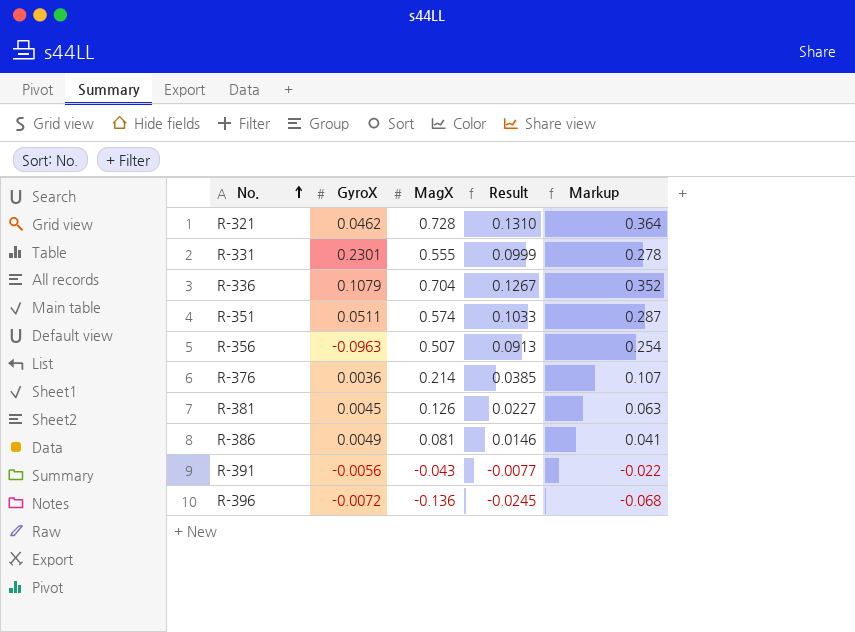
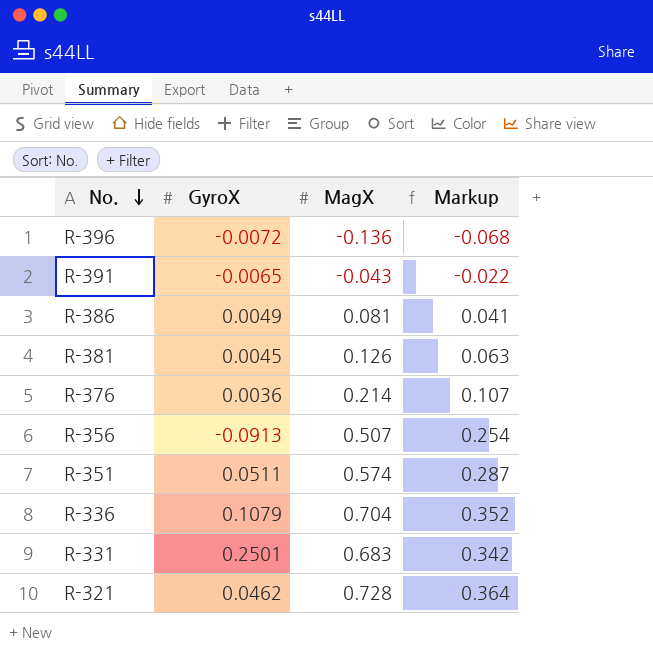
row order: No. ascending -> No. descending
column Result | formula: [MagX] * 0.18 -> none
R-391 | GyroX: -0.0056 -> -0.0065
R-356 | GyroX: -0.0963 -> -0.0913
R-331 | GyroX: 0.2301 -> 0.2501
R-331 | MagX: 0.555 -> 0.683
R-331 | Markup: 0.278 -> 0.342

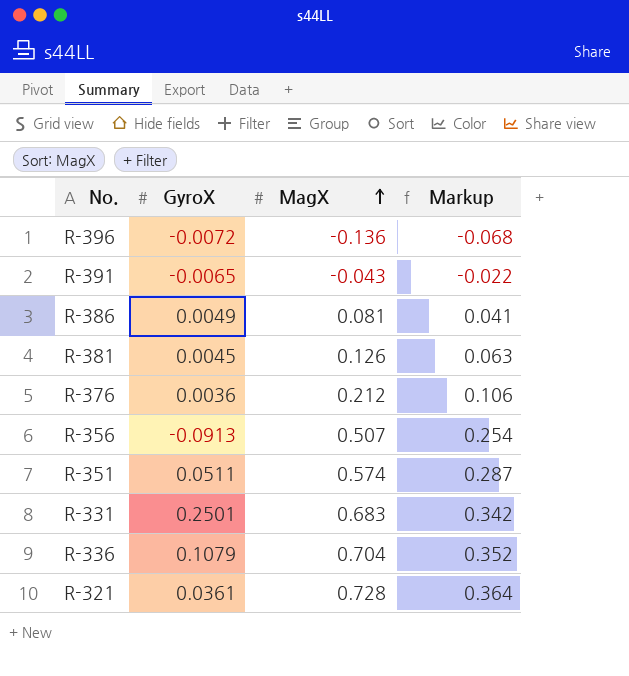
row order: No. descending -> MagX ascending
R-376 | MagX: 0.214 -> 0.212
R-376 | Markup: 0.107 -> 0.106
R-321 | GyroX: 0.0462 -> 0.0361

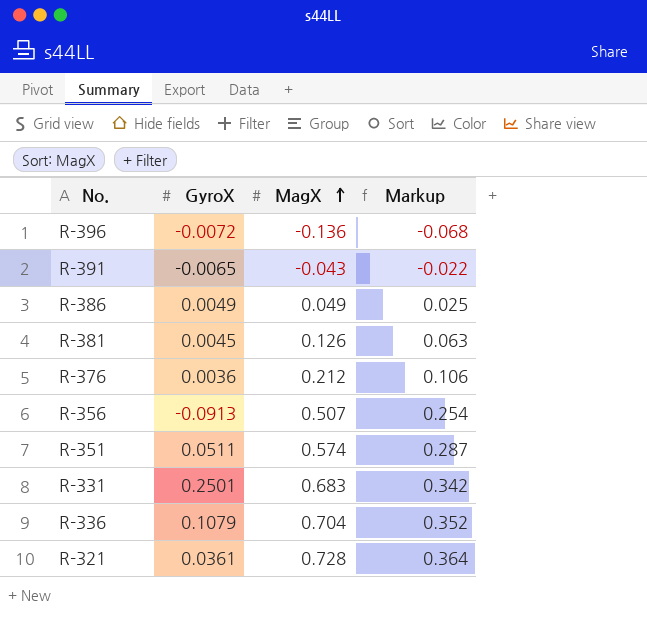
R-386 | MagX: 0.081 -> 0.049
R-386 | Markup: 0.041 -> 0.025

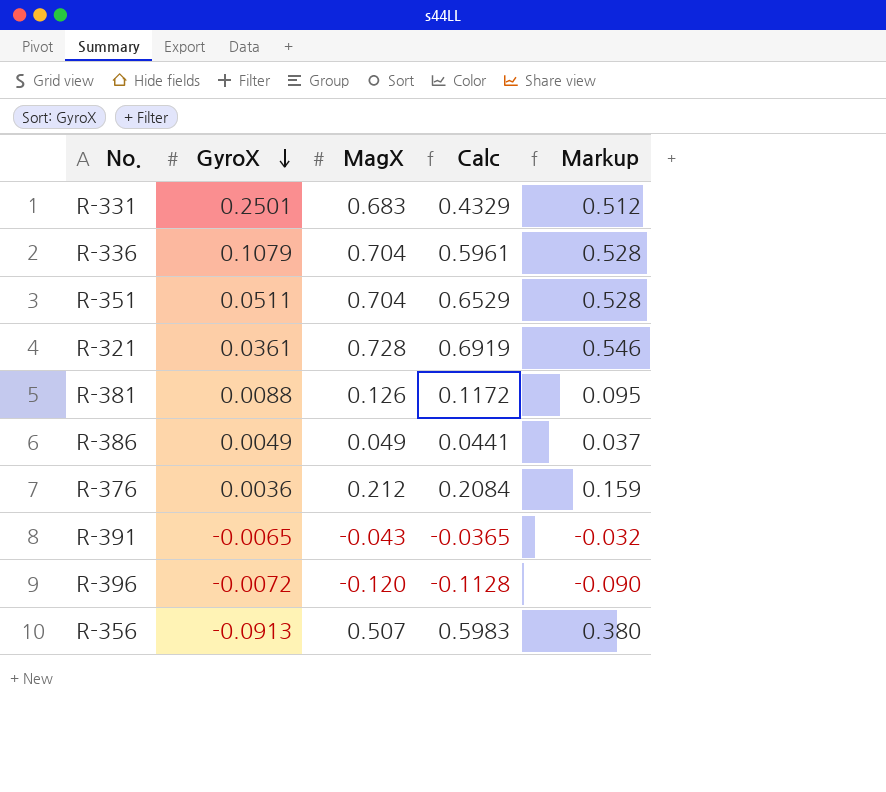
row order: MagX ascending -> GyroX descending
column Calc | formula: none -> [MagX] - [GyroX]
column Markup | formula: [MagX] * 0.5 -> [MagX] * 0.75
R-351 | MagX: 0.574 -> 0.704
R-381 | GyroX: 0.0045 -> 0.0088
R-396 | MagX: -0.136 -> -0.120

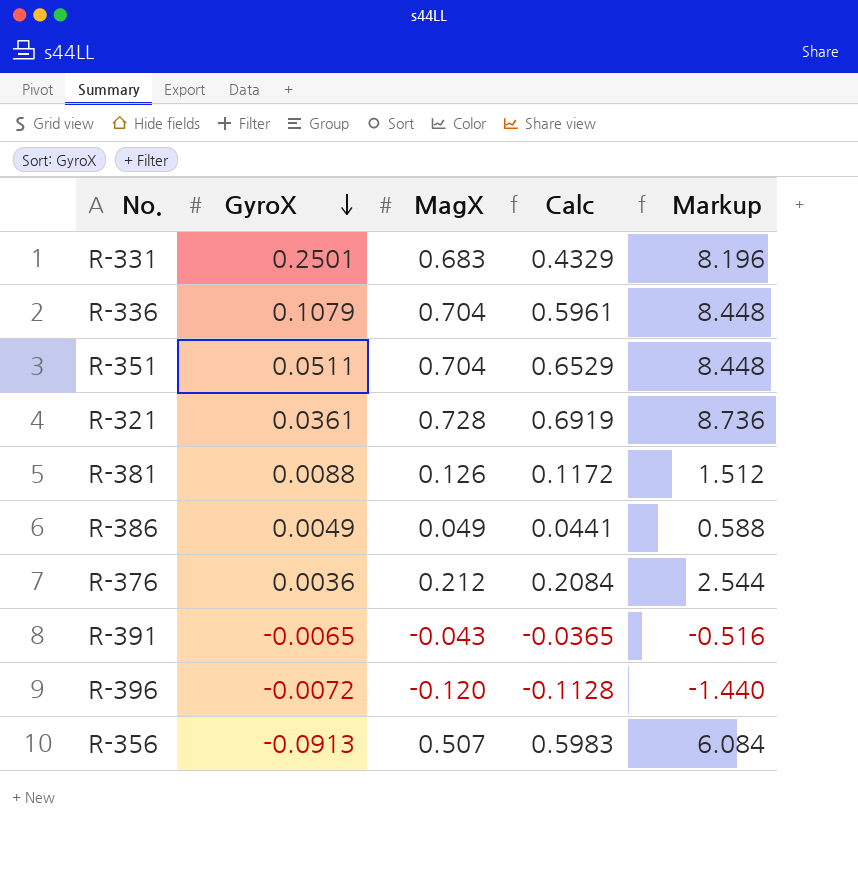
column Markup | formula: [MagX] * 0.75 -> [MagX] * 12

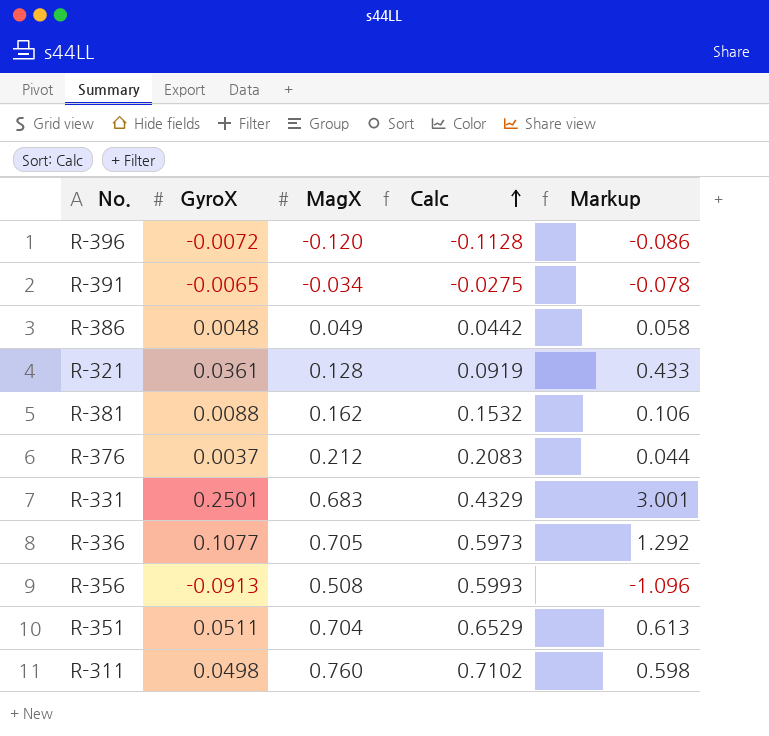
row order: GyroX descending -> Calc ascending
column Markup | formula: [MagX] * 12 -> [GyroX] * 12
R-391 | MagX: -0.043 -> -0.034
R-391 | Calc: -0.0365 -> -0.0275
R-386 | GyroX: 0.0049 -> 0.0048
R-386 | Calc: 0.0441 -> 0.0442
R-321 | MagX: 0.728 -> 0.128
R-321 | Calc: 0.6919 -> 0.0919
R-381 | MagX: 0.126 -> 0.162
R-381 | Calc: 0.1172 -> 0.1532
R-376 | GyroX: 0.0036 -> 0.0037
R-376 | Calc: 0.2084 -> 0.2083
R-336 | GyroX: 0.1079 -> 0.1077
R-336 | MagX: 0.704 -> 0.705
R-336 | Calc: 0.5961 -> 0.5973
R-356 | MagX: 0.507 -> 0.508
R-356 | Calc: 0.5983 -> 0.5993
row R-311: none -> 0.0498 | 0.760 | 0.7102 | 0.598

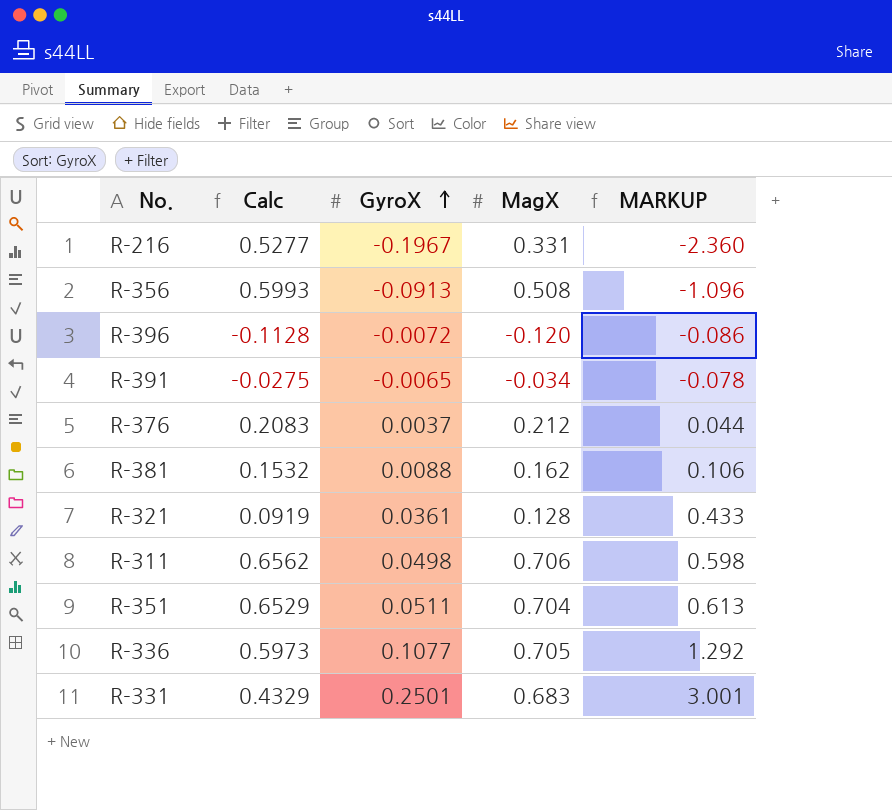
row order: Calc ascending -> GyroX ascending
column Calc | position: 4 -> 2
column name: Markup -> MARKUP
row R-386: 0.0048 | 0.049 | 0.0442 | 0.058 -> none
row R-216: none -> 0.5277 | -0.1967 | 0.331 | -2.360
R-311 | Calc: 0.7102 -> 0.6562
R-311 | MagX: 0.760 -> 0.706

